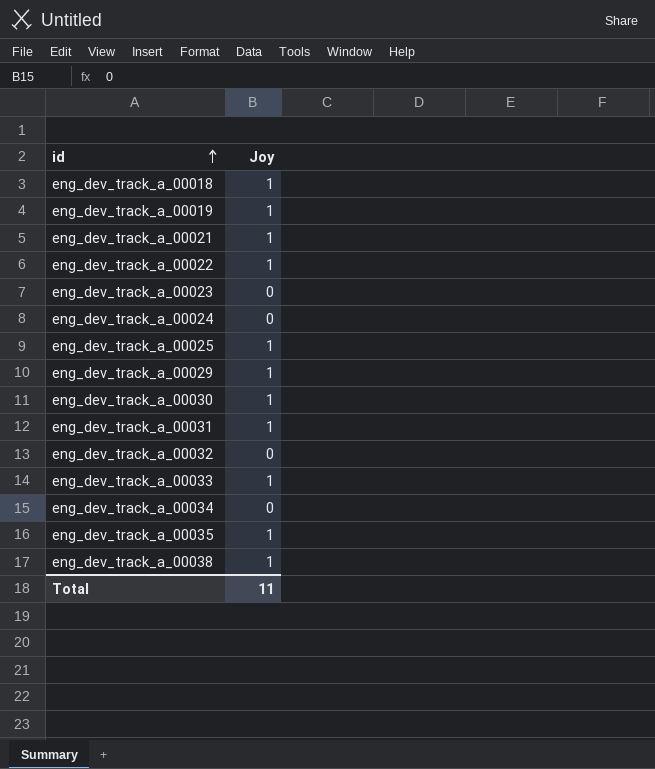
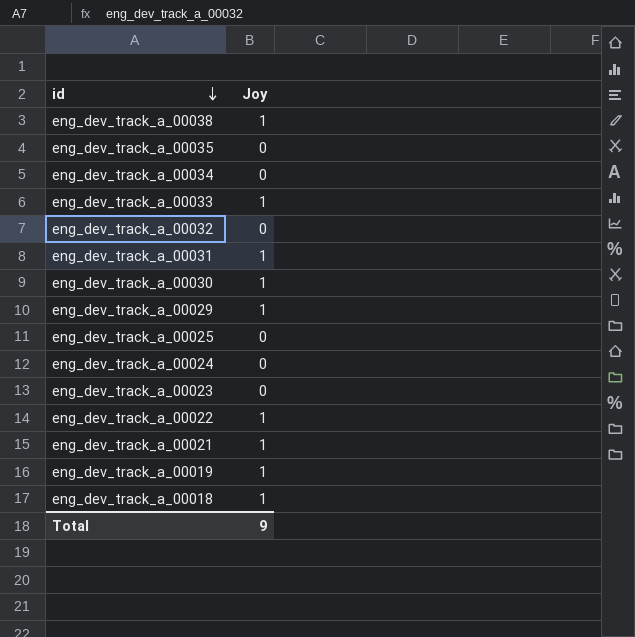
row order: id ascending -> id descending
eng_dev_track_a_00035 | Joy: 1 -> 0
eng_dev_track_a_00025 | Joy: 1 -> 0
Total | Joy: 11 -> 9

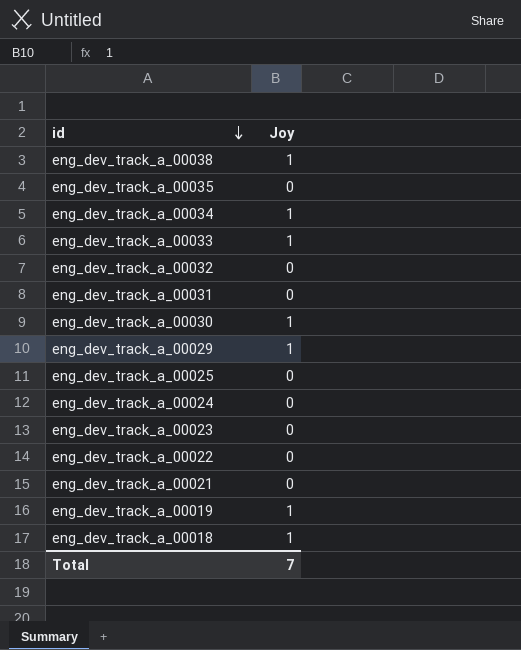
eng_dev_track_a_00034 | Joy: 0 -> 1
eng_dev_track_a_00031 | Joy: 1 -> 0
eng_dev_track_a_00022 | Joy: 1 -> 0
eng_dev_track_a_00021 | Joy: 1 -> 0
Total | Joy: 9 -> 7

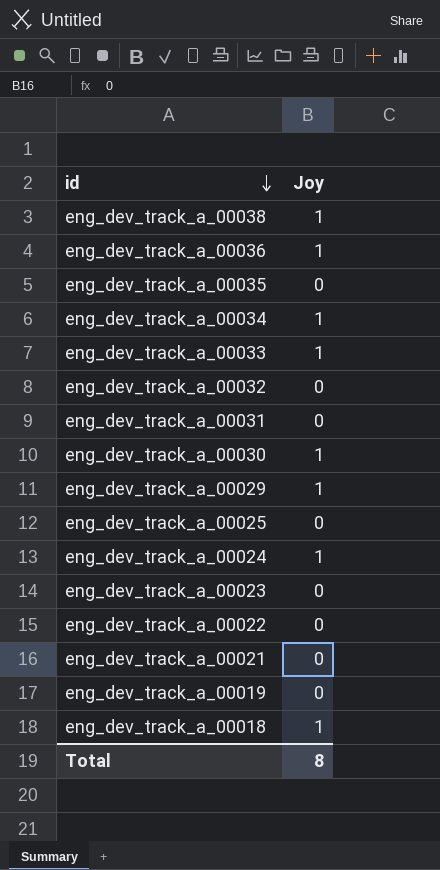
row eng_dev_track_a_00036: none -> 1
eng_dev_track_a_00024 | Joy: 0 -> 1
eng_dev_track_a_00019 | Joy: 1 -> 0
Total | Joy: 7 -> 8

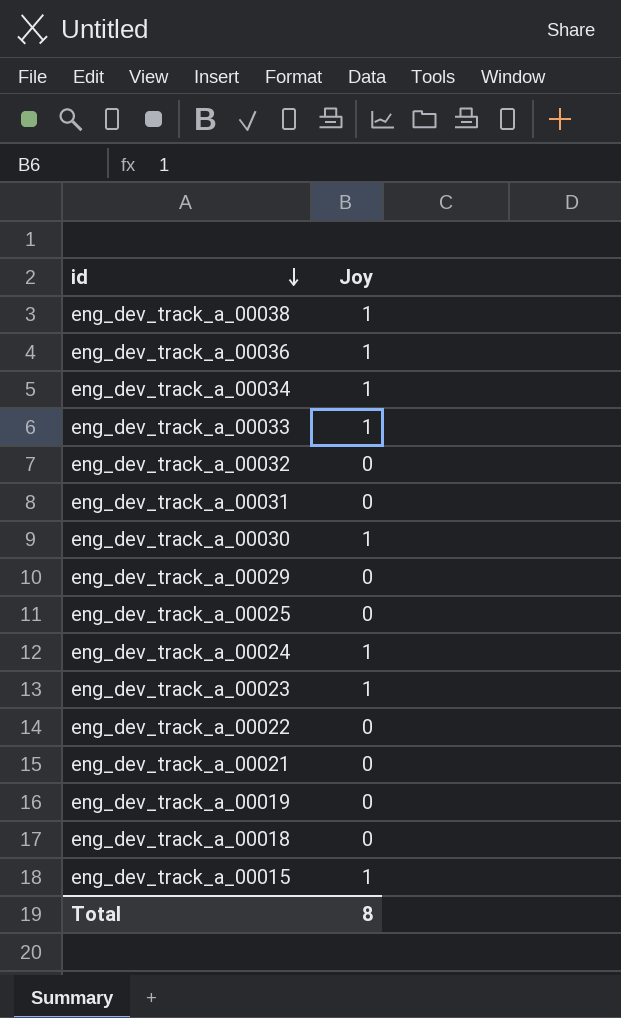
row eng_dev_track_a_00035: 0 -> none
eng_dev_track_a_00029 | Joy: 1 -> 0
eng_dev_track_a_00023 | Joy: 0 -> 1
eng_dev_track_a_00018 | Joy: 1 -> 0
row eng_dev_track_a_00015: none -> 1

